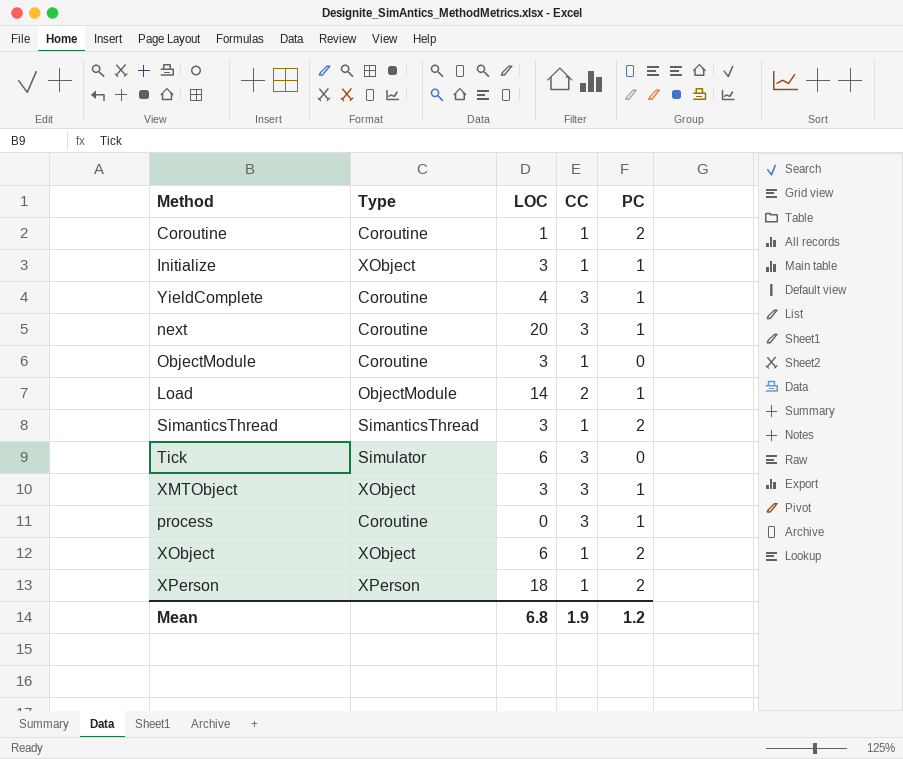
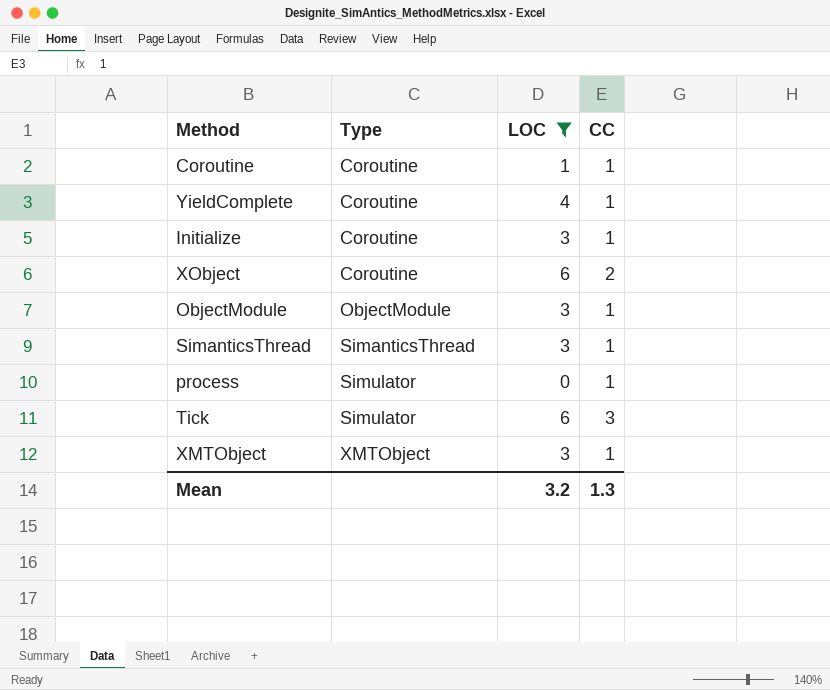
filter: none -> LOC <= 6
row order: none -> Type ascending
column PC | position: 5 -> none
YieldComplete | CC: 3 -> 1
Initialize | Type: XObject -> Coroutine
XObject | Type: XObject -> Coroutine
XObject | CC: 1 -> 2
ObjectModule | Type: Coroutine -> ObjectModule
process | Type: Coroutine -> Simulator
process | CC: 3 -> 1
XMTObject | Type: XObject -> XMTObject
XMTObject | CC: 3 -> 1
Mean | LOC: 6.8 -> 3.2
Mean | CC: 1.9 -> 1.3

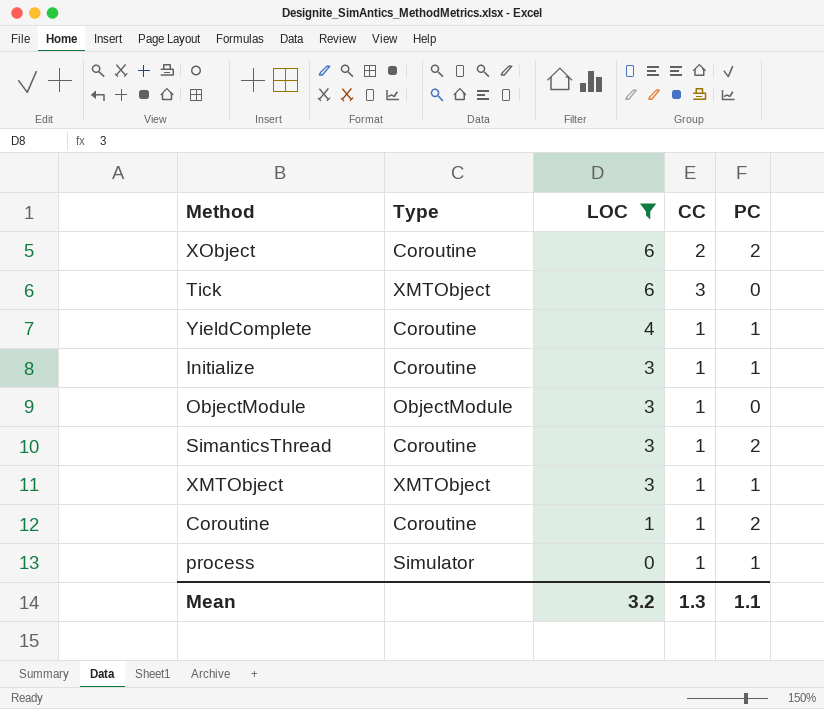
row order: Type ascending -> LOC descending
column PC | position: none -> 5
Tick | Type: Simulator -> XMTObject
SimanticsThread | Type: SimanticsThread -> Coroutine

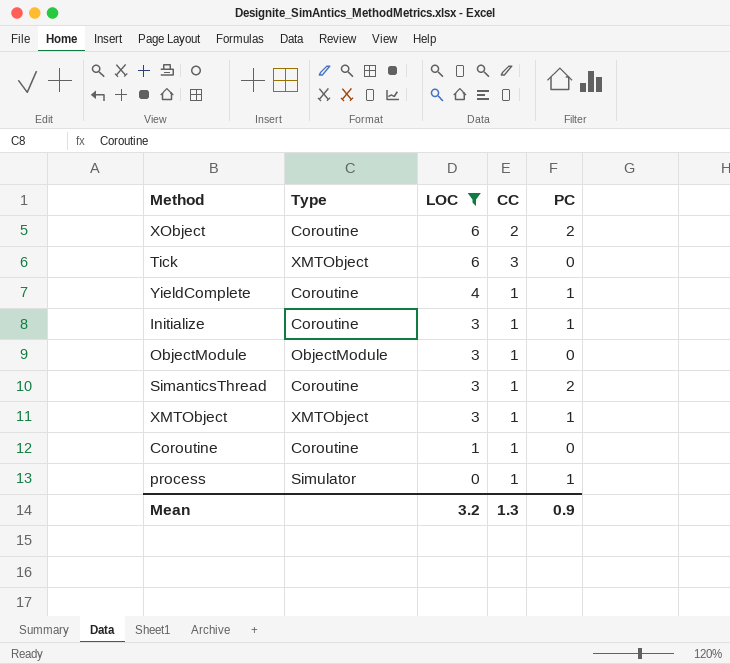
Coroutine | PC: 2 -> 0
Mean | PC: 1.1 -> 0.9

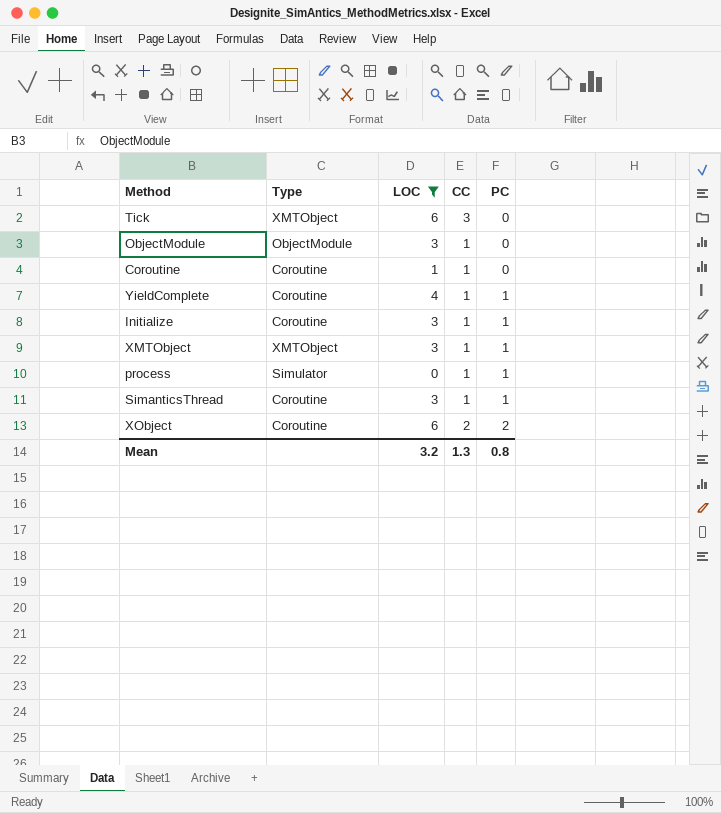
row order: LOC descending -> PC ascending
SimanticsThread | PC: 2 -> 1
Mean | PC: 0.9 -> 0.8

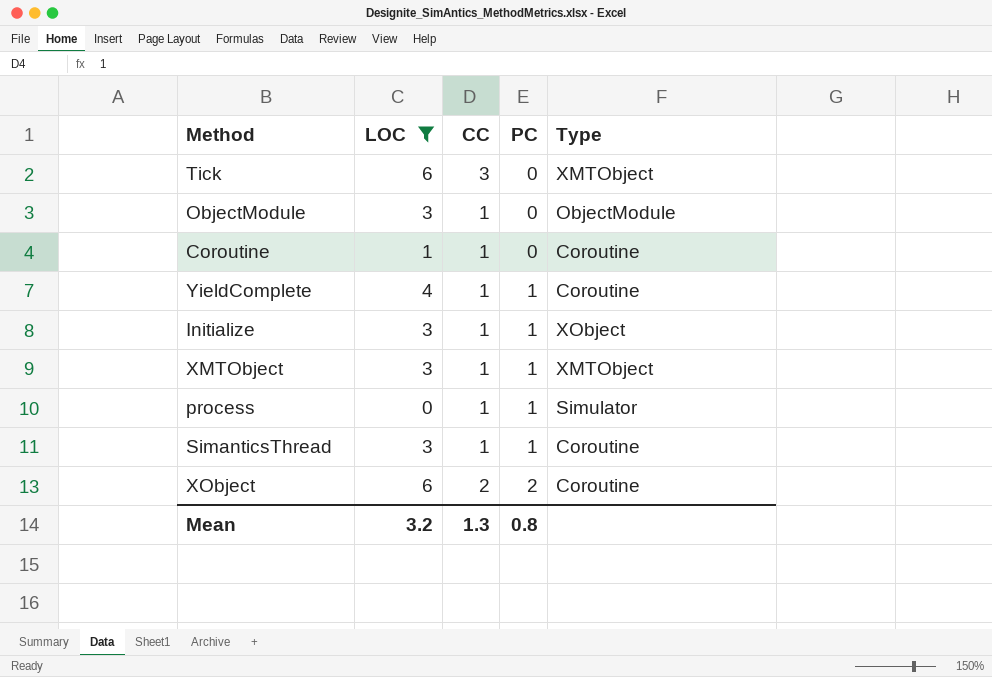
column Type | position: 2 -> 5
Initialize | Type: Coroutine -> XObject

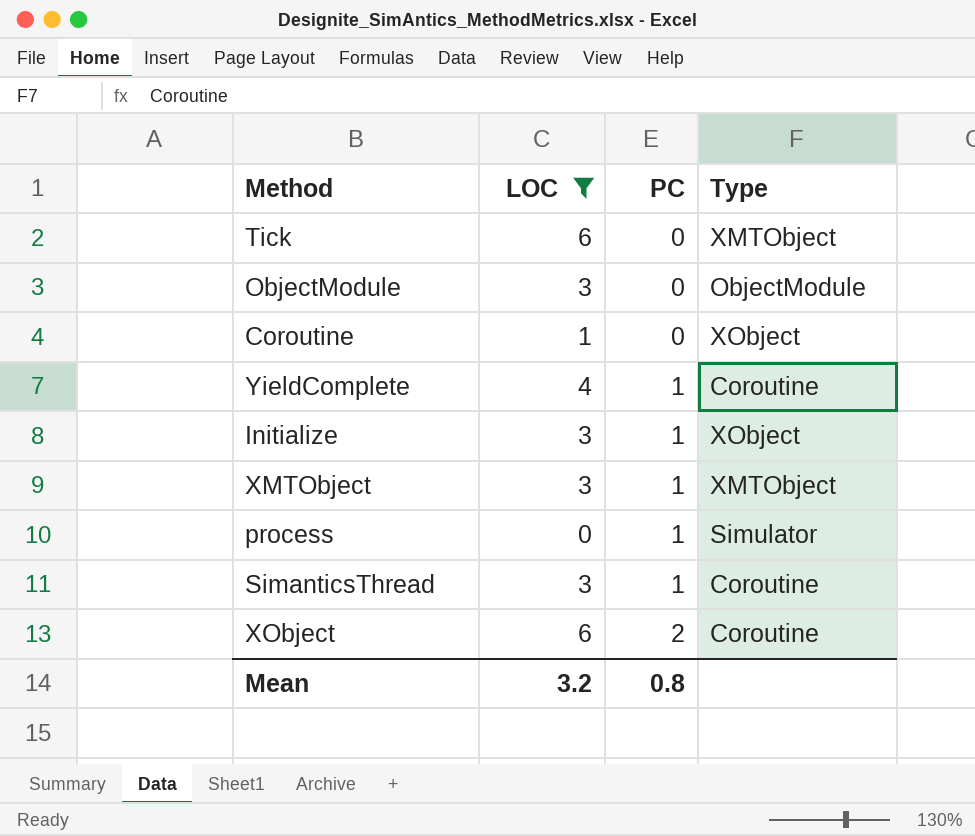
column CC | position: 3 -> none
Coroutine | Type: Coroutine -> XObject

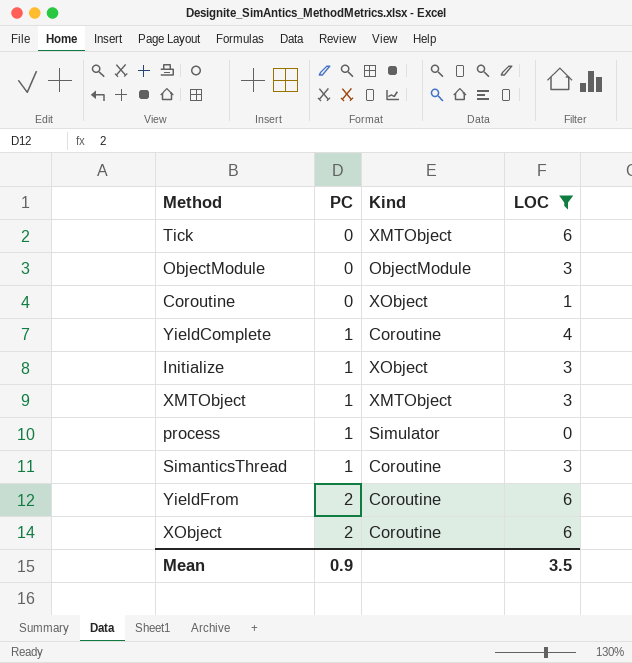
column name: Type -> Kind
column LOC | position: 2 -> 4
row YieldFrom: none -> 2 | Coroutine | 6
Mean | PC: 0.8 -> 0.9
Mean | LOC: 3.2 -> 3.5

